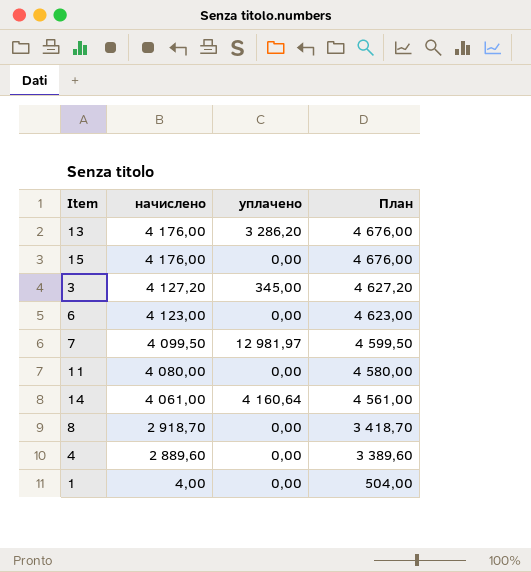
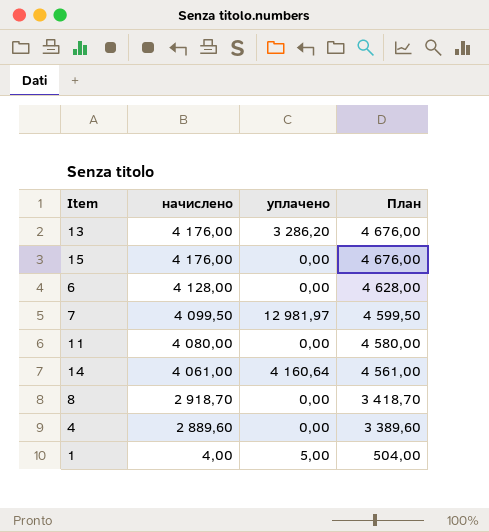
row 3: 4 127,20 | 345,00 | 4 627,20 -> none
6 | начислено: 4 123,00 -> 4 128,00
6 | План: 4 623,00 -> 4 628,00
1 | уплачено: 0,00 -> 5,00

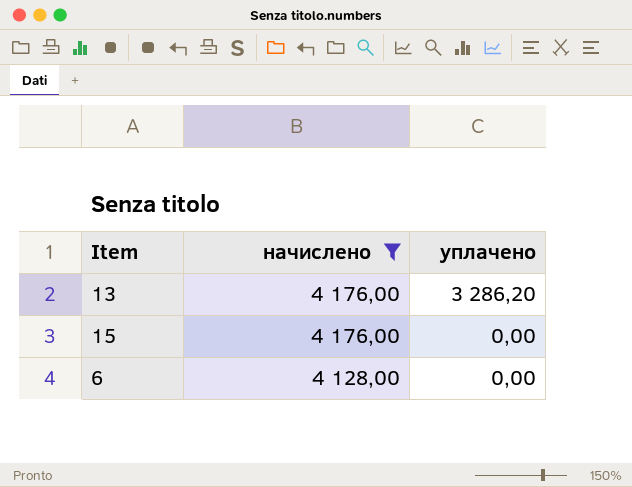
filter: none -> начислено >= 4 128,00
column План | formula: [начислено] + 500 -> none

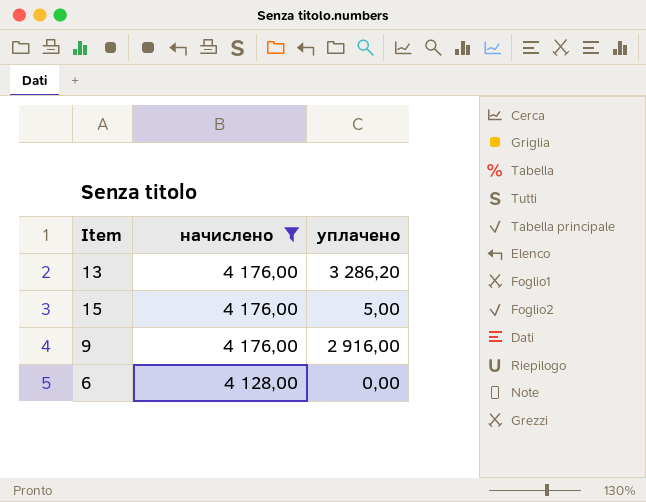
15 | уплачено: 0,00 -> 5,00
row 9: none -> 4 176,00 | 2 916,00

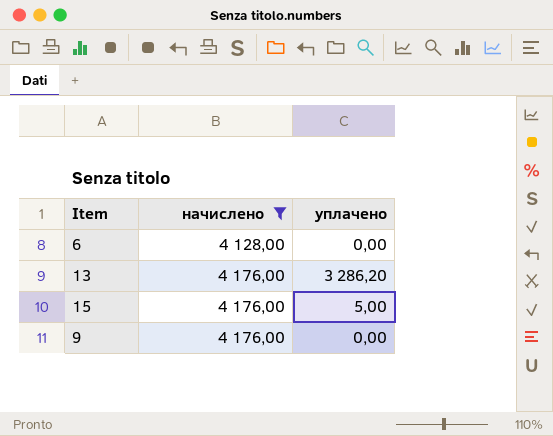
row order: начислено descending -> начислено ascending
9 | уплачено: 2 916,00 -> 0,00

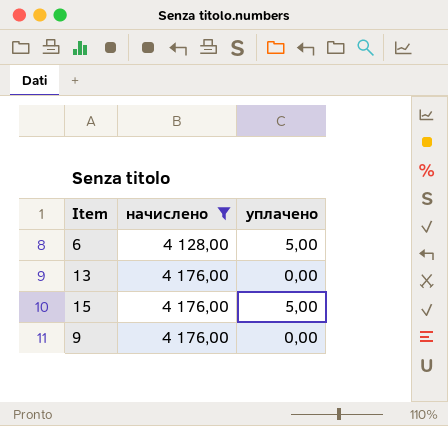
6 | уплачено: 0,00 -> 5,00
13 | уплачено: 3 286,20 -> 0,00

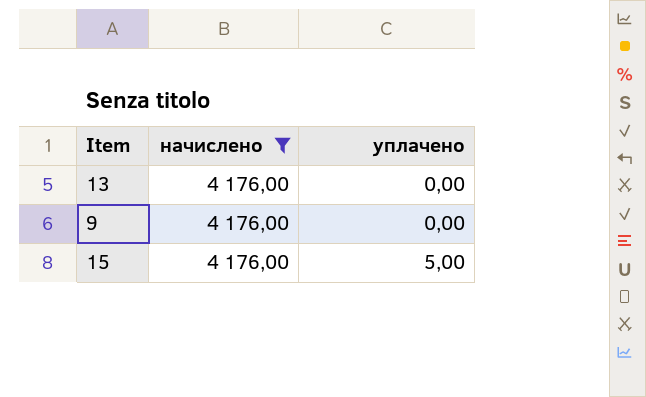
row order: начислено ascending -> уплачено ascending
row 6: 4 128,00 | 5,00 -> none

